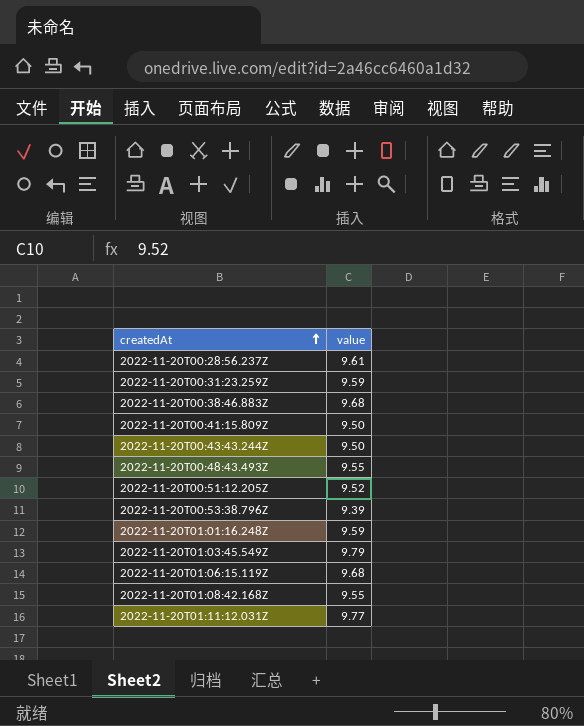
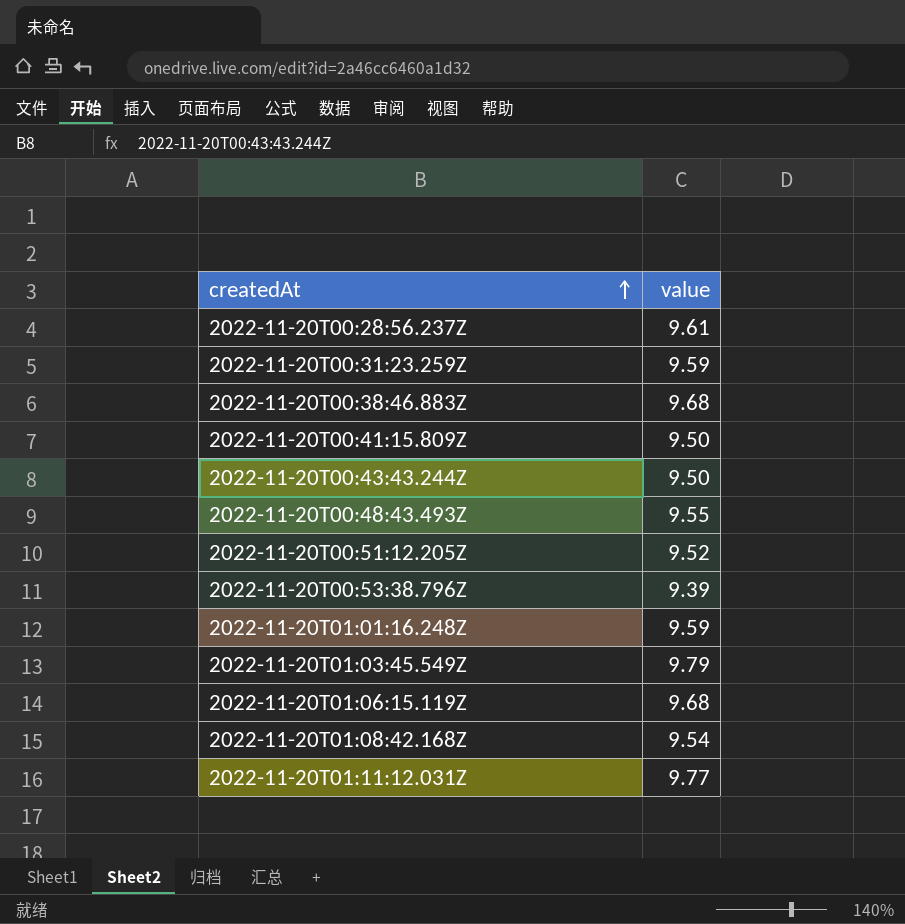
2022-11-20T01:08:42.168Z | value: 9.55 -> 9.54

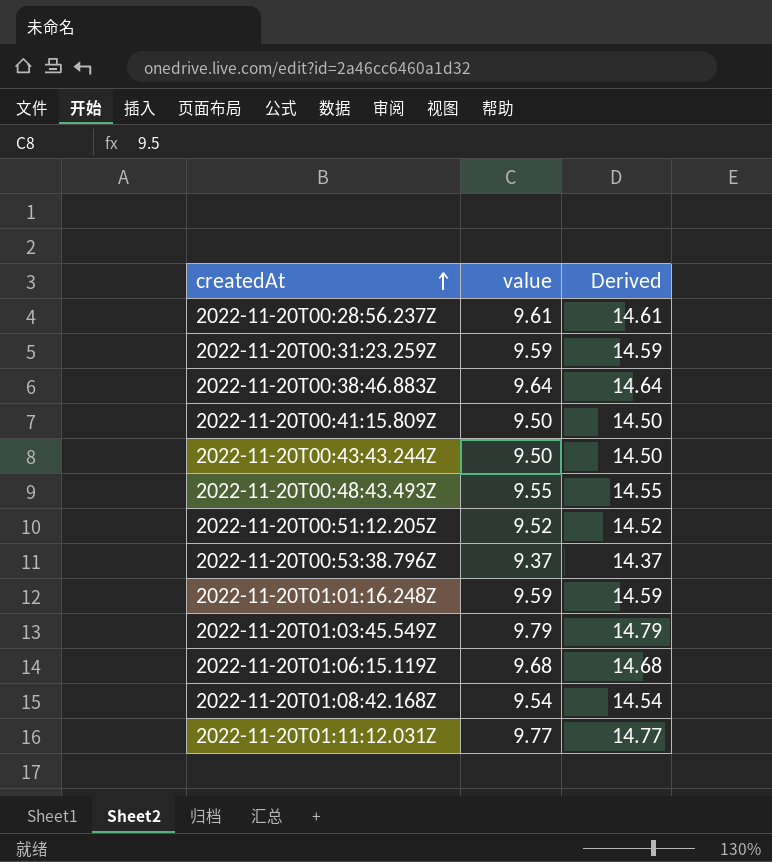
column Derived | formula: none -> [value] + 5
2022-11-20T00:38:46.883Z | value: 9.68 -> 9.64
2022-11-20T00:53:38.796Z | value: 9.39 -> 9.37

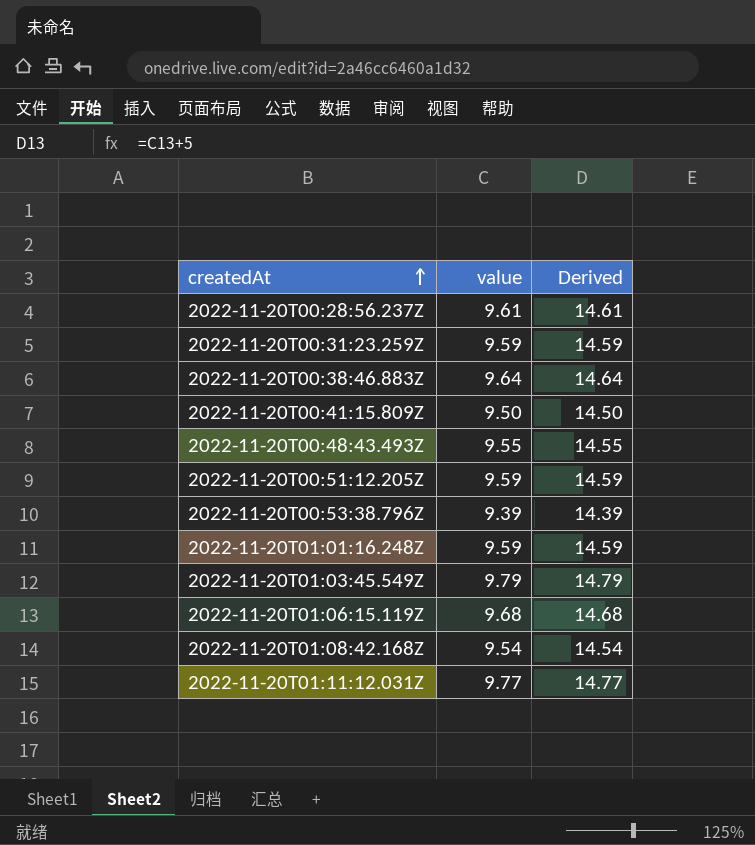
row 2022-11-20T00:43:43.244Z: 9.50 | 14.50 -> none
2022-11-20T00:51:12.205Z | value: 9.52 -> 9.59
2022-11-20T00:51:12.205Z | Derived: 14.52 -> 14.59
2022-11-20T00:53:38.796Z | value: 9.37 -> 9.39
2022-11-20T00:53:38.796Z | Derived: 14.37 -> 14.39

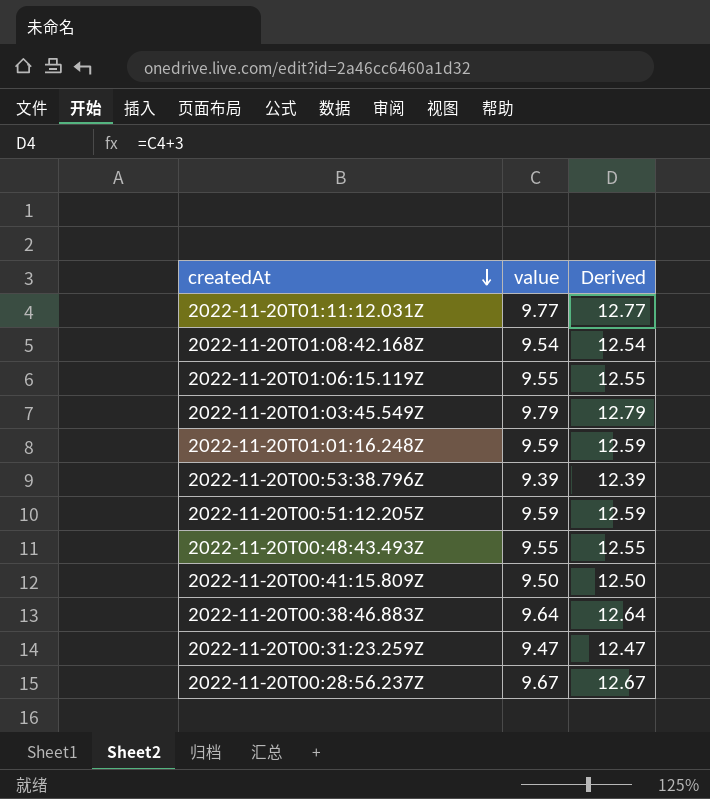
row order: createdAt ascending -> createdAt descending
column Derived | formula: [value] + 5 -> [value] + 3
2022-11-20T01:06:15.119Z | value: 9.68 -> 9.55
2022-11-20T00:31:23.259Z | value: 9.59 -> 9.47
2022-11-20T00:28:56.237Z | value: 9.61 -> 9.67

